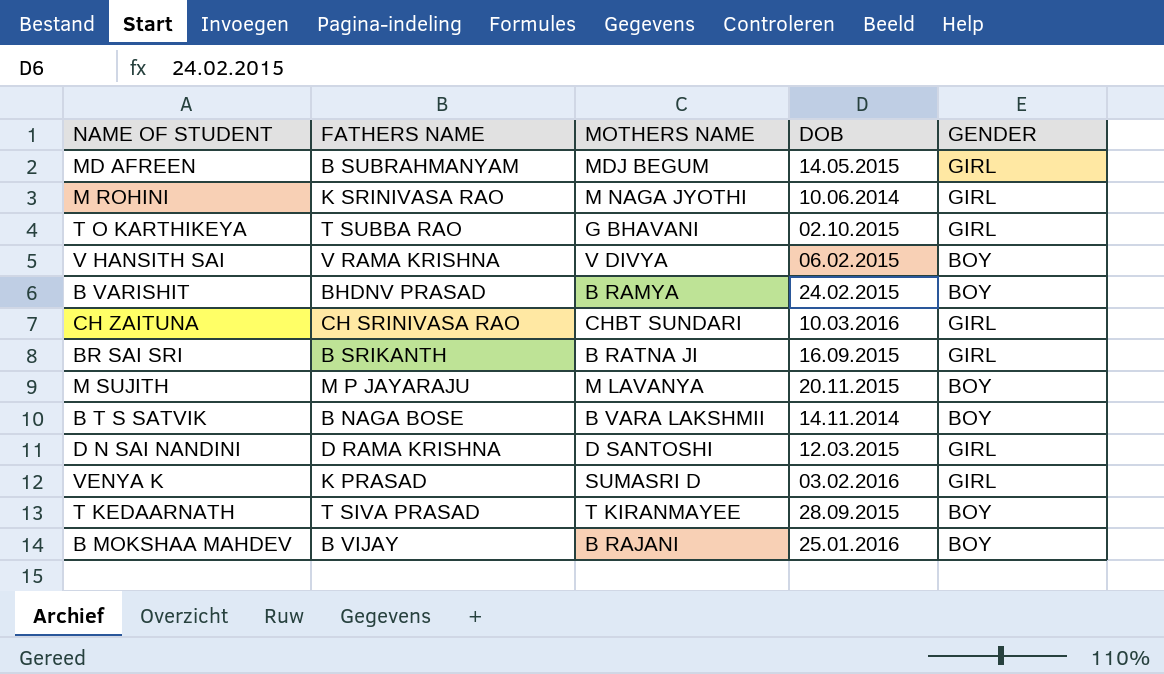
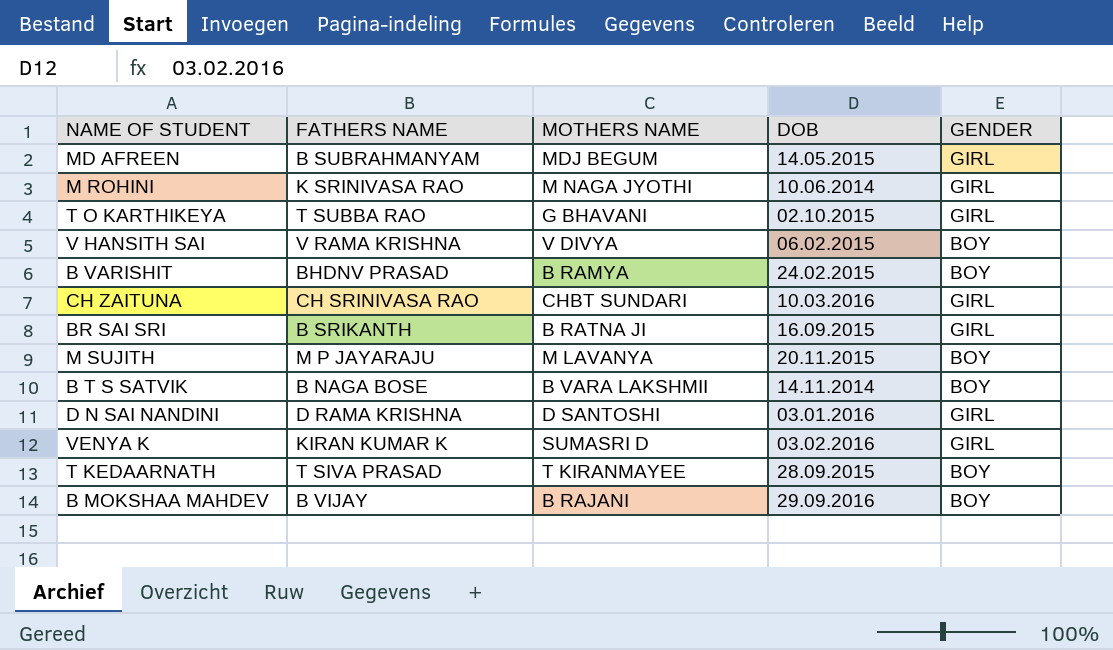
D N SAI NANDINI | DOB: 12.03.2015 -> 03.01.2016
VENYA K | FATHERS NAME: K PRASAD -> KIRAN KUMAR K
B MOKSHAA MAHDEV | DOB: 25.01.2016 -> 29.09.2016

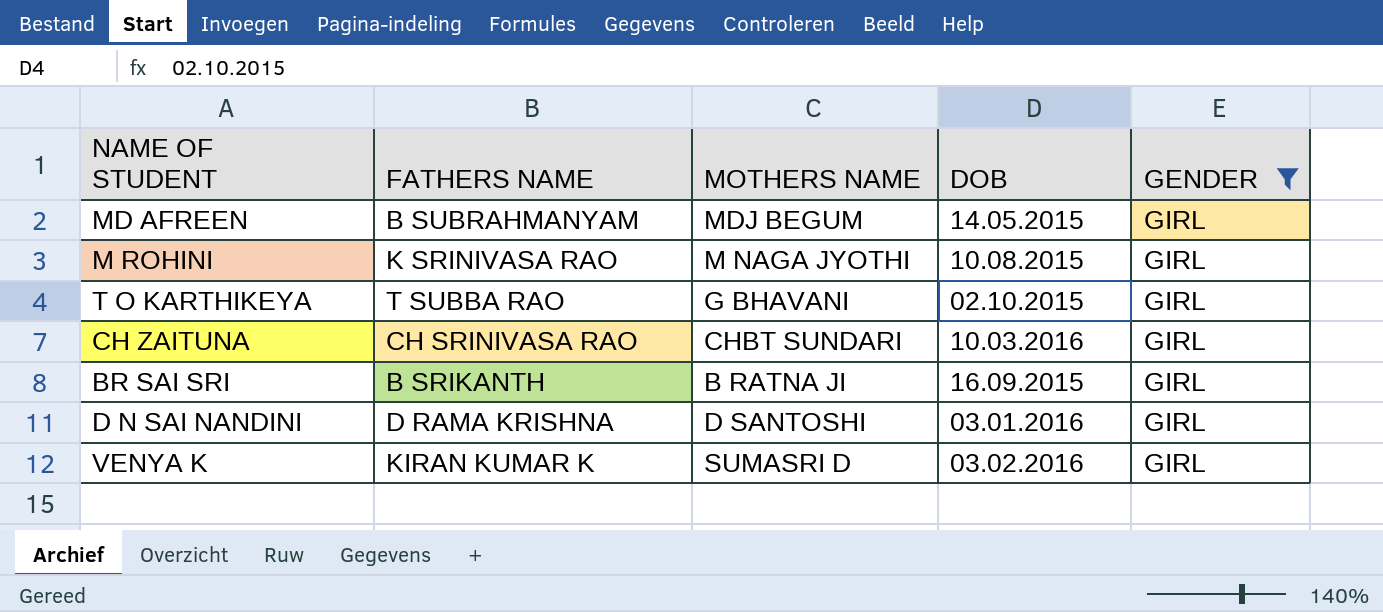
filter: none -> GENDER = GIRL
M ROHINI | DOB: 10.06.2014 -> 10.08.2015

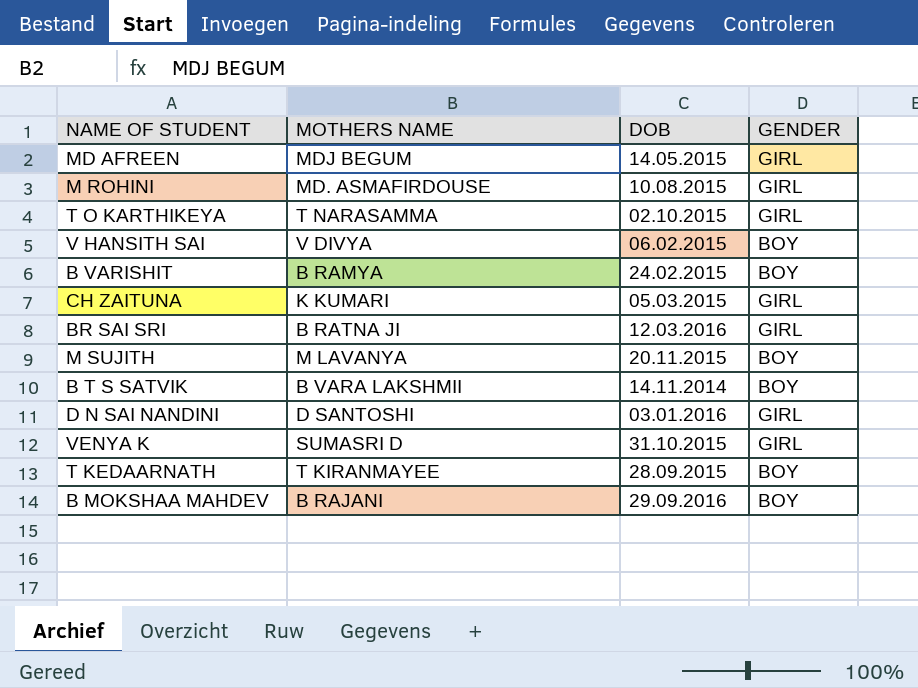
filter: GENDER = GIRL -> none
column FATHERS NAME | position: 2 -> none
M ROHINI | MOTHERS NAME: M NAGA JYOTHI -> MD. ASMAFIRDOUSE
T O KARTHIKEYA | MOTHERS NAME: G BHAVANI -> T NARASAMMA
CH ZAITUNA | MOTHERS NAME: CHBT SUNDARI -> K KUMARI
CH ZAITUNA | DOB: 10.03.2016 -> 05.03.2015
BR SAI SRI | DOB: 16.09.2015 -> 12.03.2016
VENYA K | DOB: 03.02.2016 -> 31.10.2015

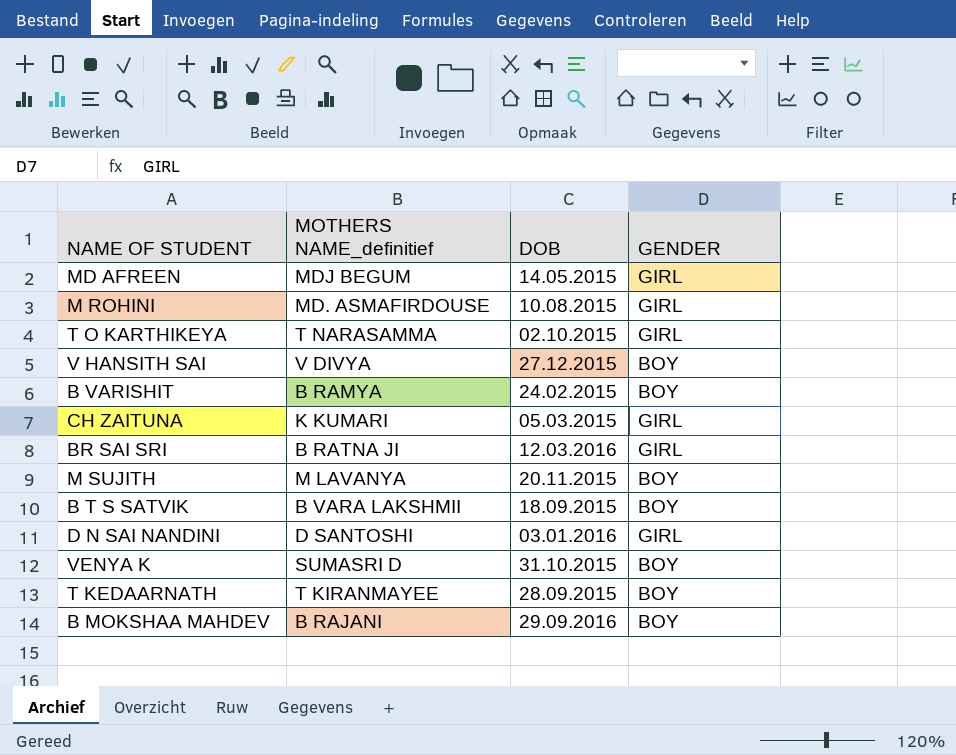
column name: MOTHERS NAME -> MOTHERS NAME_definitief
V HANSITH SAI | DOB: 06.02.2015 -> 27.12.2015
B T S SATVIK | DOB: 14.11.2014 -> 18.09.2015
VENYA K | GENDER: GIRL -> BOY

